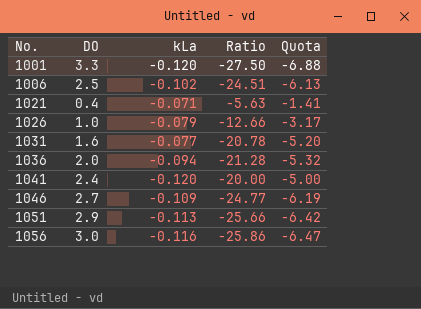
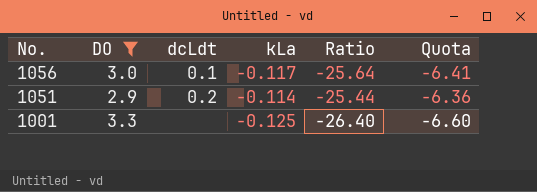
filter: none -> DO >= 2.9
row order: No. ascending -> No. descending
column dcLdt | position: none -> 3
1056 | kLa: -0.116 -> -0.117
1056 | Ratio: -25.86 -> -25.64
1056 | Quota: -6.47 -> -6.41
1051 | kLa: -0.113 -> -0.114
1051 | Ratio: -25.66 -> -25.44
1051 | Quota: -6.42 -> -6.36
1001 | kLa: -0.120 -> -0.125
1001 | Ratio: -27.50 -> -26.40
1001 | Quota: -6.88 -> -6.60

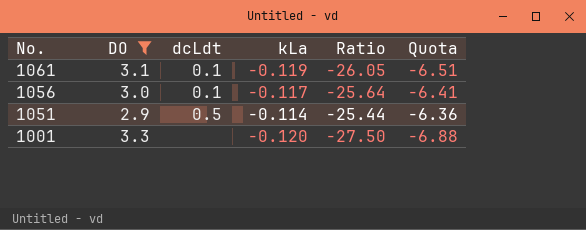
row 1061: none -> 3.1 | 0.1 | -0.119 | -26.05 | -6.51
1051 | dcLdt: 0.2 -> 0.5
1001 | kLa: -0.125 -> -0.120
1001 | Ratio: -26.40 -> -27.50
1001 | Quota: -6.60 -> -6.88

